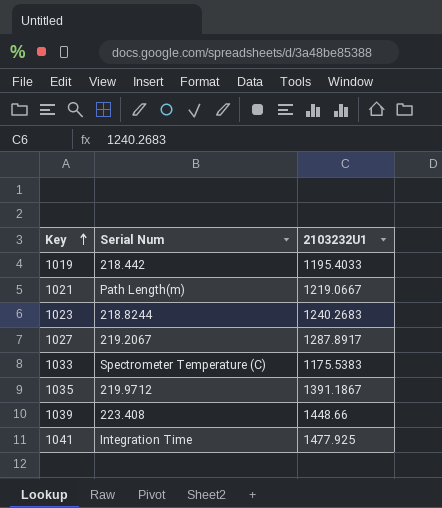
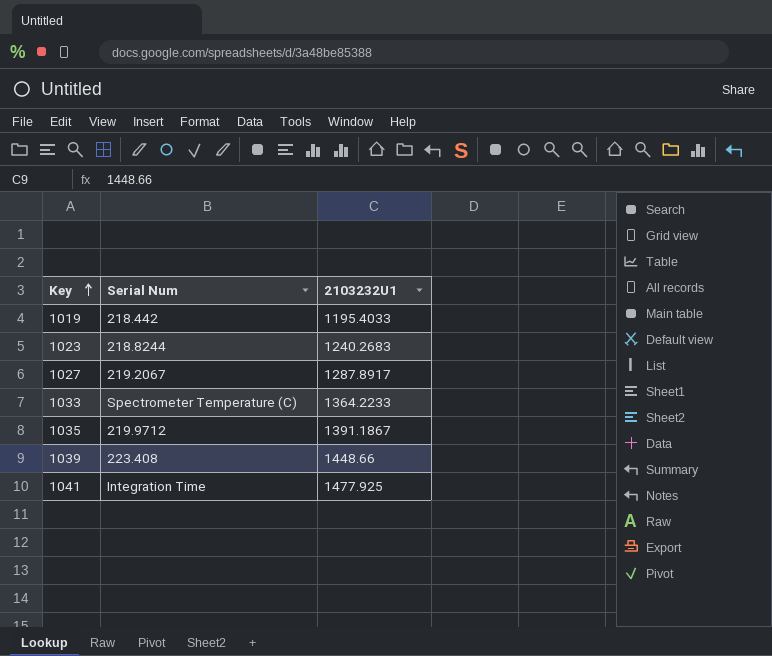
row 1021: Path Length(m) | 1219.0667 -> none
1033 | 2103232U1: 1175.5383 -> 1364.2233

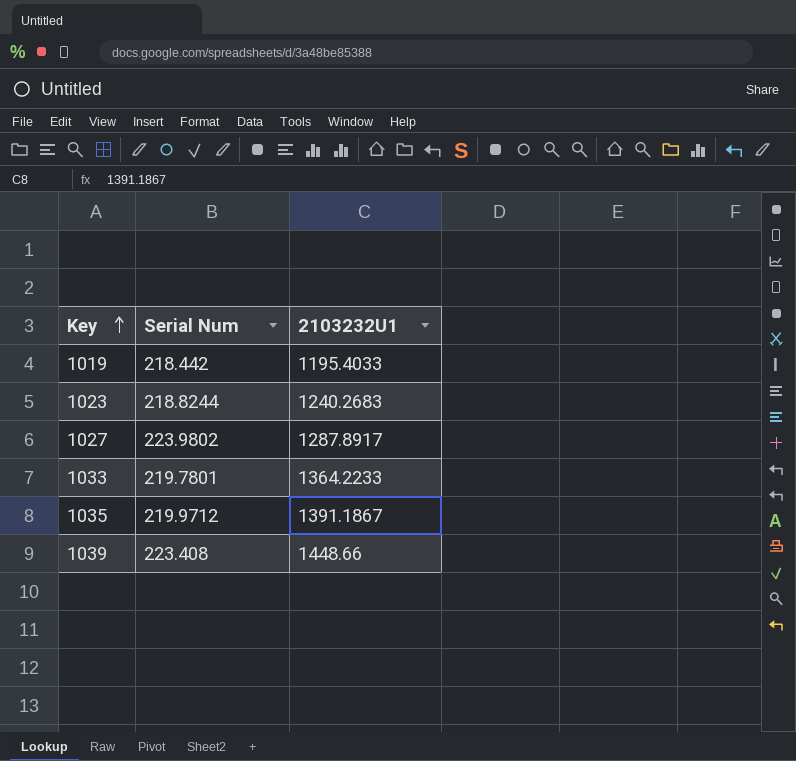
row 1041: Integration Time | 1477.925 -> none
1027 | Serial Num: 219.2067 -> 223.9802
1033 | Serial Num: Spectrometer Temperature (C) -> 219.7801

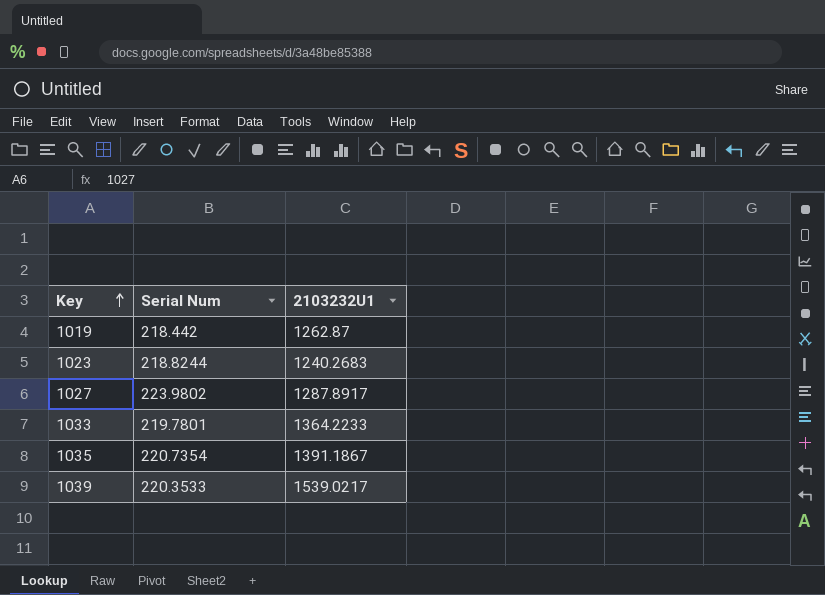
1019 | 2103232U1: 1195.4033 -> 1262.87
1035 | Serial Num: 219.9712 -> 220.7354
1039 | Serial Num: 223.408 -> 220.3533
1039 | 2103232U1: 1448.66 -> 1539.0217

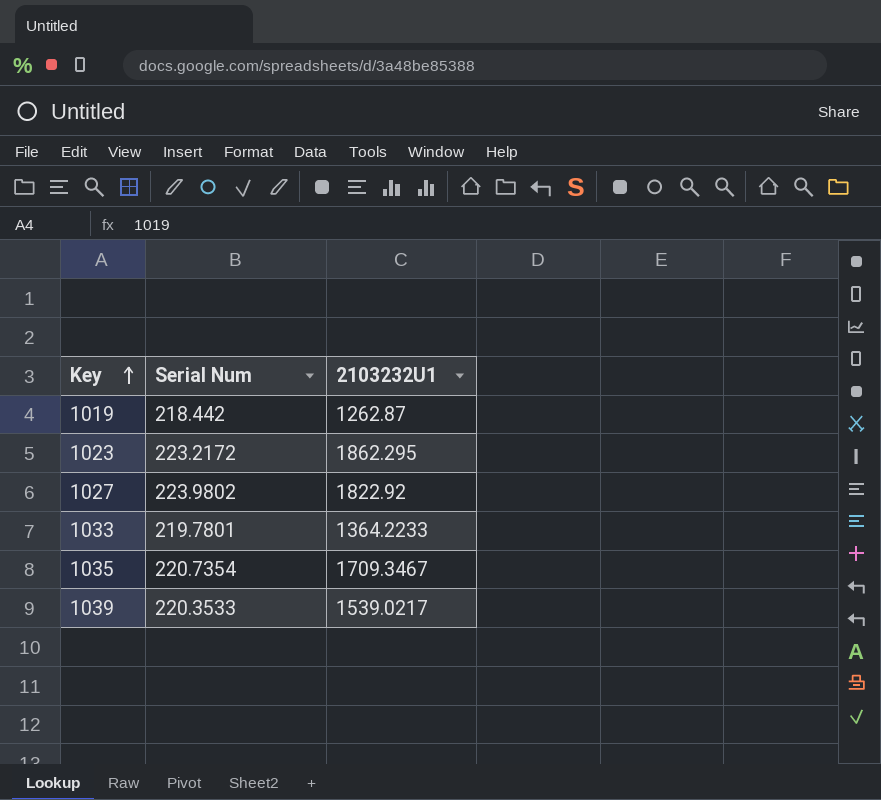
1023 | Serial Num: 218.8244 -> 223.2172
1023 | 2103232U1: 1240.2683 -> 1862.295
1027 | 2103232U1: 1287.8917 -> 1822.92
1035 | 2103232U1: 1391.1867 -> 1709.3467

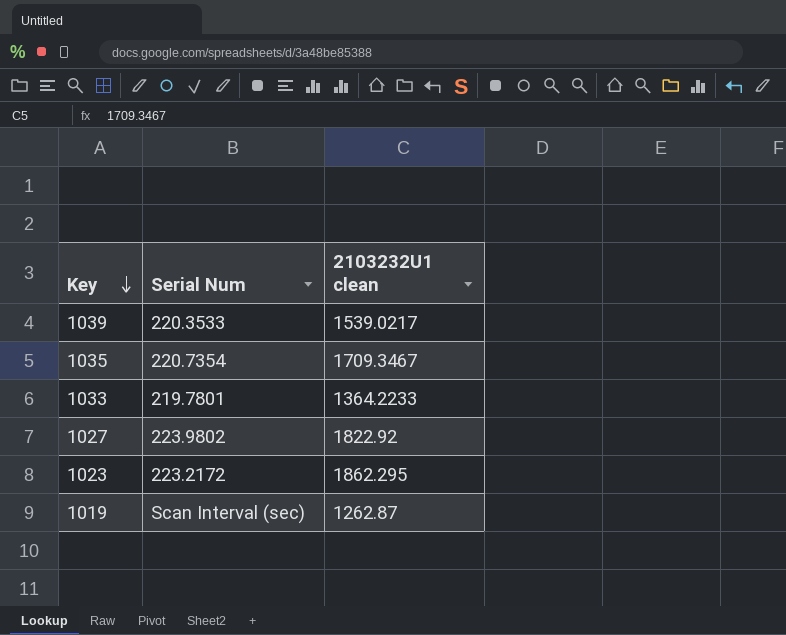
row order: Key ascending -> Key descending
column name: 2103232U1 -> 2103232U1 clean
1019 | Serial Num: 218.442 -> Scan Interval (sec)

